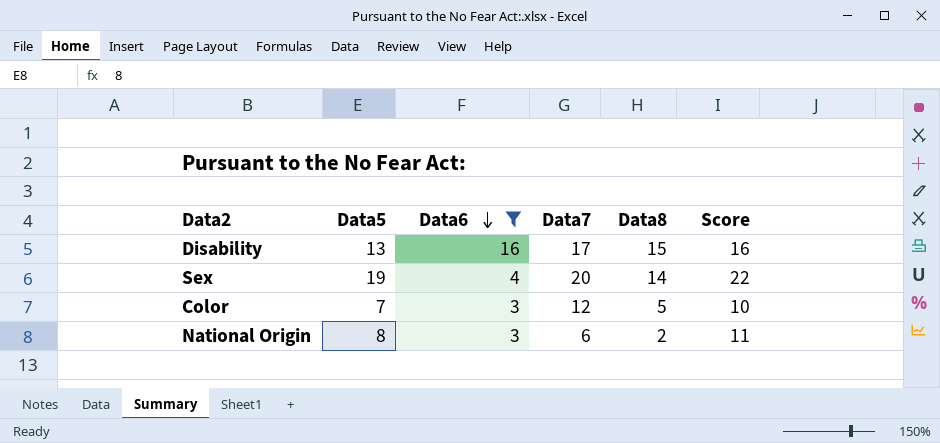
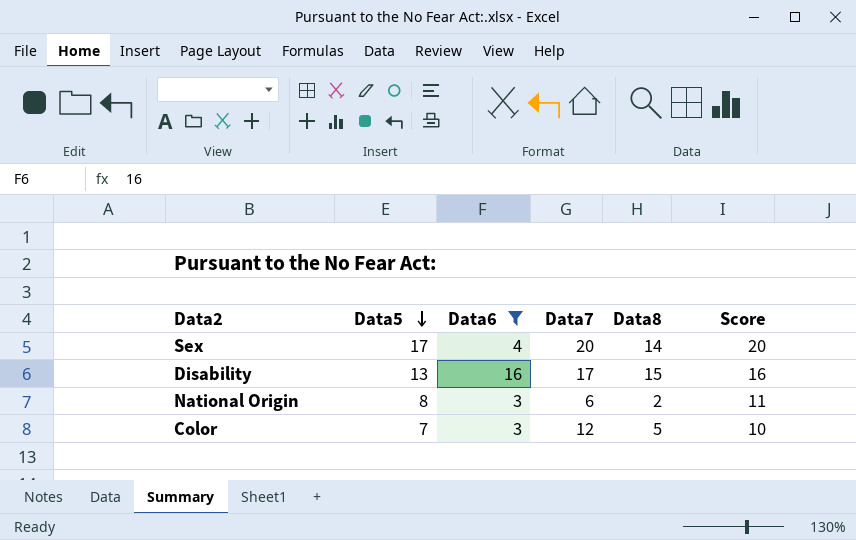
row order: Data6 descending -> Data5 descending
Sex | Data5: 19 -> 17
Sex | Score: 22 -> 20

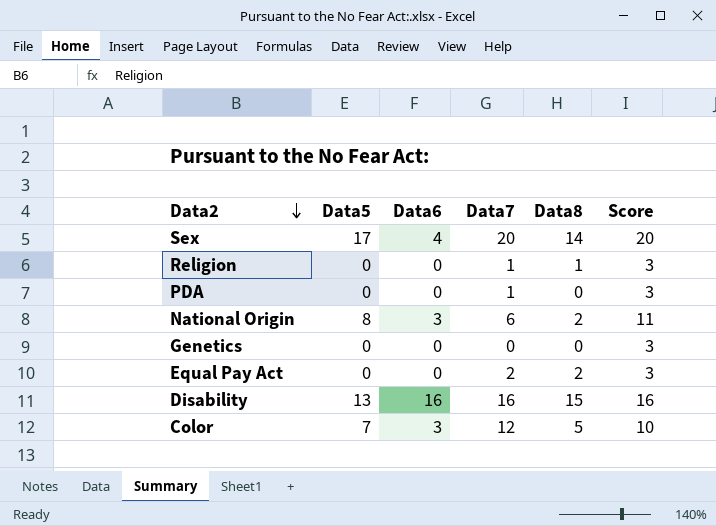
filter: Data6 != 0 -> none
row order: Data5 descending -> Data2 descending
Disability | Data7: 17 -> 16

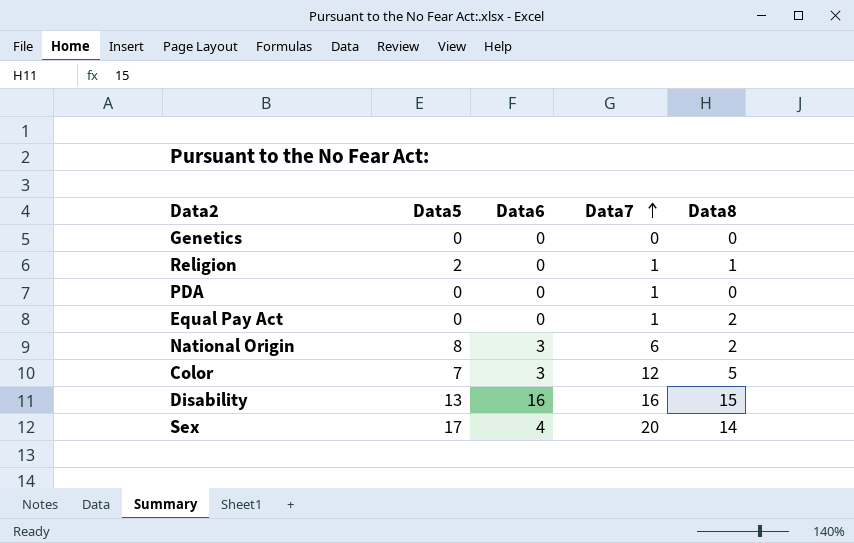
row order: Data2 descending -> Data7 ascending
column Score | formula: [Data5] + 3 -> none
Religion | Data5: 0 -> 2
Equal Pay Act | Data7: 2 -> 1

